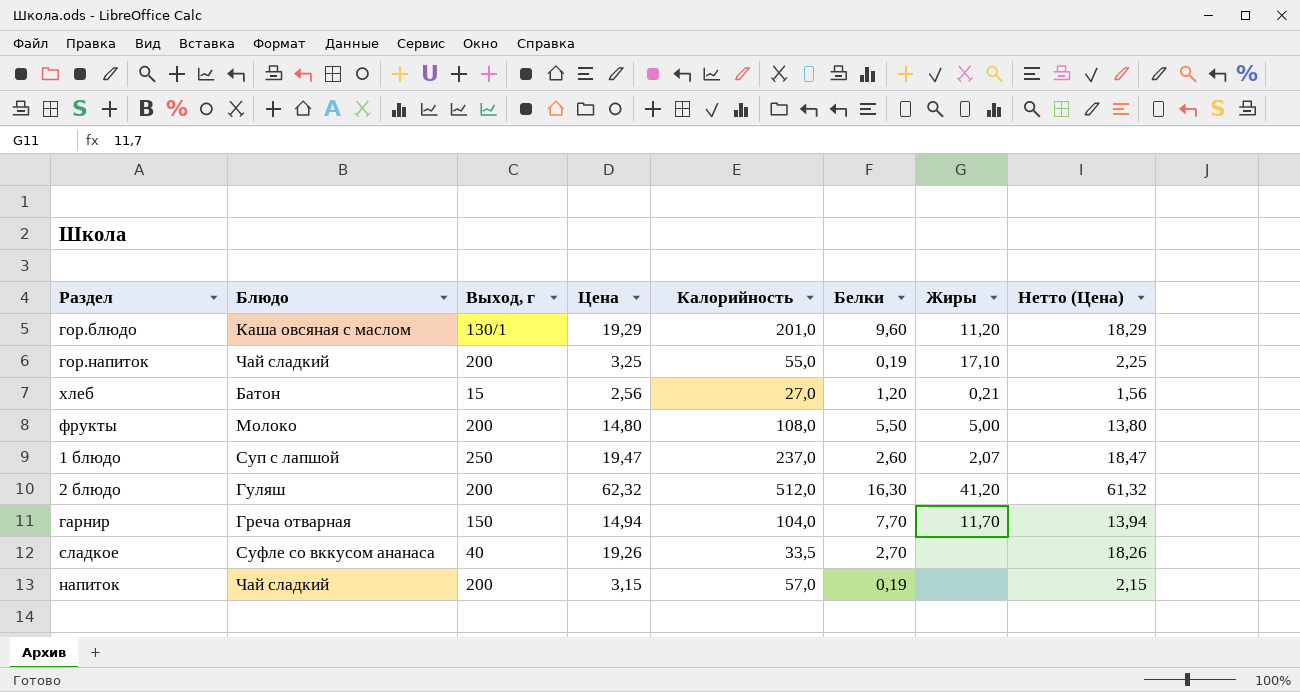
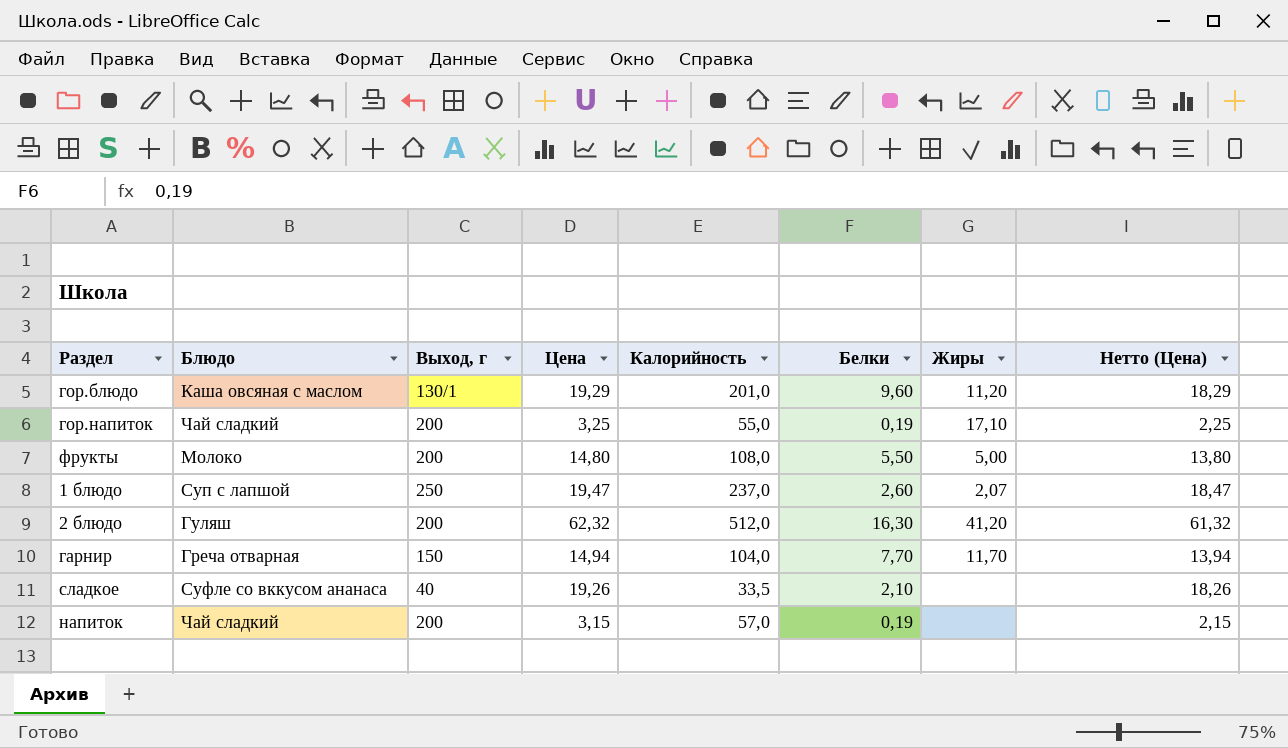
row хлеб: Батон | 15 | 2,56 | 27,0 | 1,20 | 0,21 | 1,56 -> none
сладкое | Белки: 2,70 -> 2,10

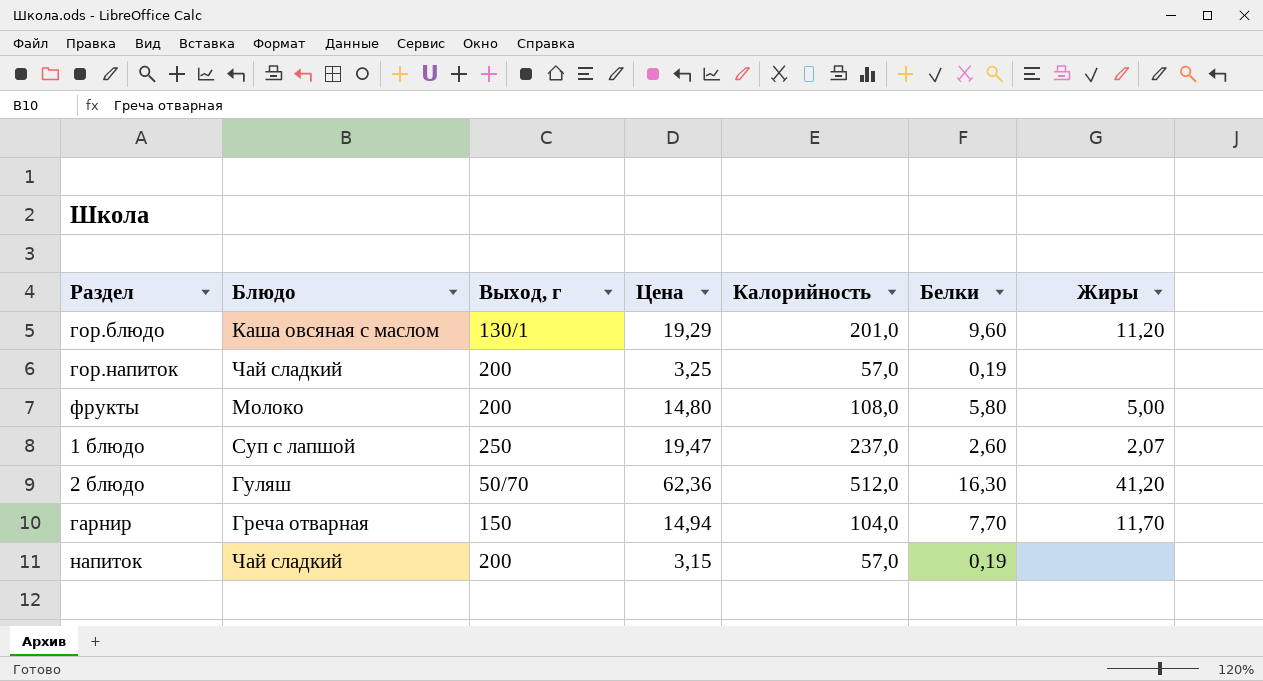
column Нетто (Цена) | formula: [Цена] - 1 -> none
row сладкое: Суфле со вккусом ананаса | 40 | 19,26 | 33,5 | 2,10 | none | 18,26 -> none
гор.напиток | Калорийность: 55,0 -> 57,0
гор.напиток | Жиры: 17,10 -> none
фрукты | Белки: 5,50 -> 5,80
2 блюдо | Выход, г: 200 -> 50/70
2 блюдо | Цена: 62,32 -> 62,36

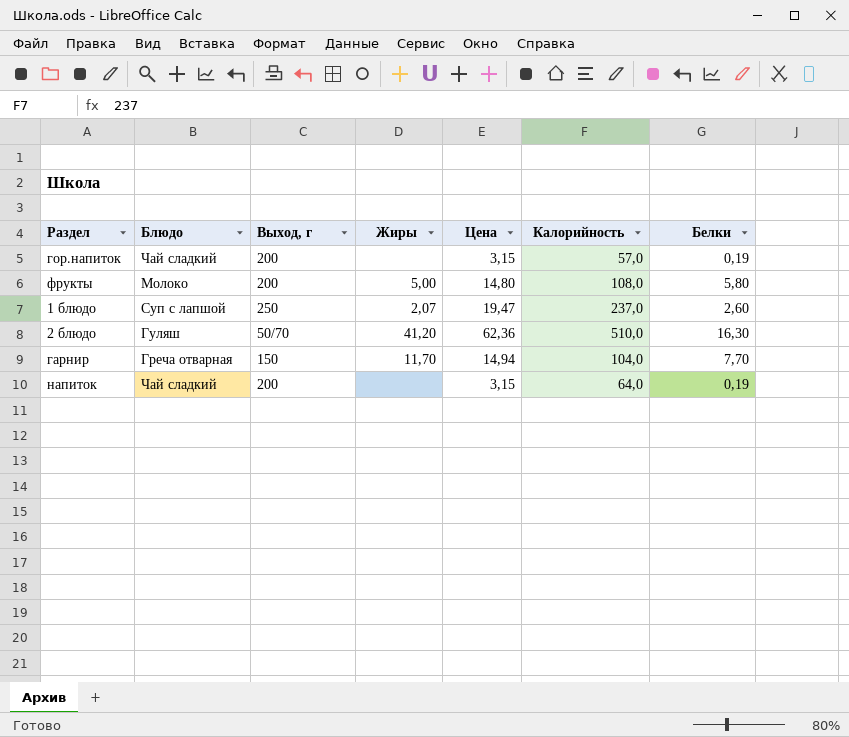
column Жиры | position: 7 -> 4
row гор.блюдо: Каша овсяная с маслом | 130/1 | 19,29 | 201,0 | 9,60 | 11,20 -> none
гор.напиток | Цена: 3,25 -> 3,15
2 блюдо | Калорийность: 512,0 -> 510,0
напиток | Калорийность: 57,0 -> 64,0

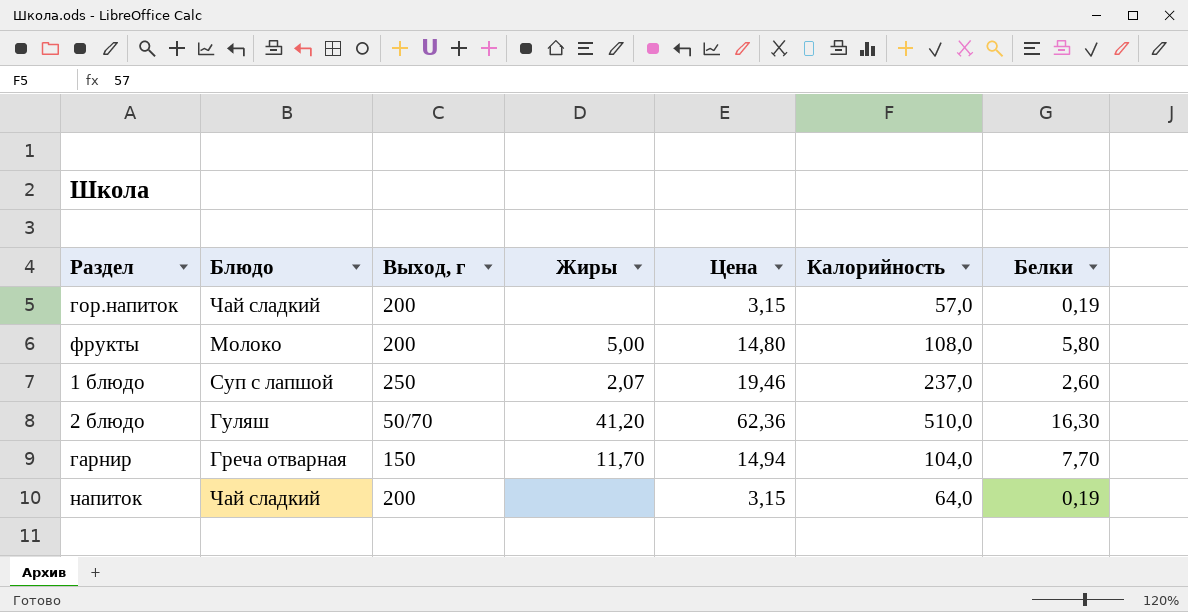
1 блюдо | Цена: 19,47 -> 19,46

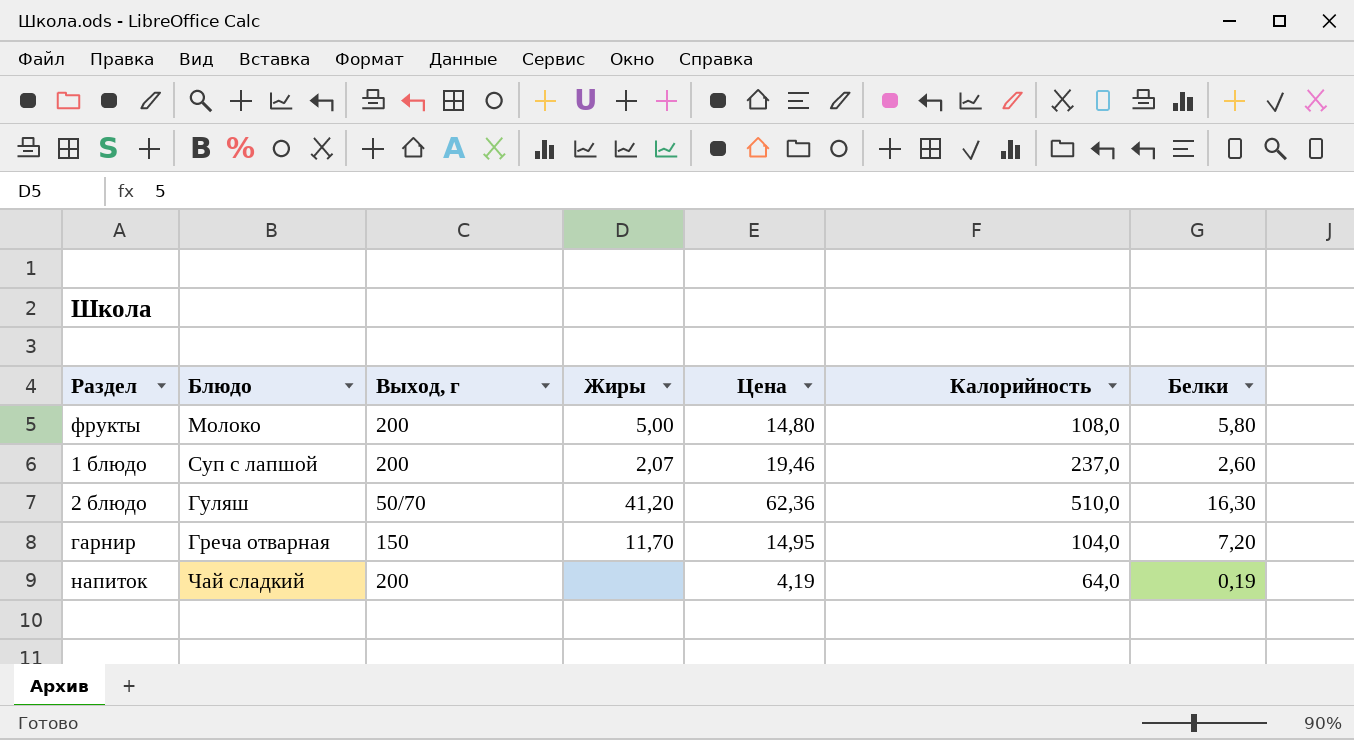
row гор.напиток: Чай сладкий | 200 | none | 3,15 | 57,0 | 0,19 -> none
1 блюдо | Выход, г: 250 -> 200
гарнир | Цена: 14,94 -> 14,95
гарнир | Белки: 7,70 -> 7,20
напиток | Цена: 3,15 -> 4,19

